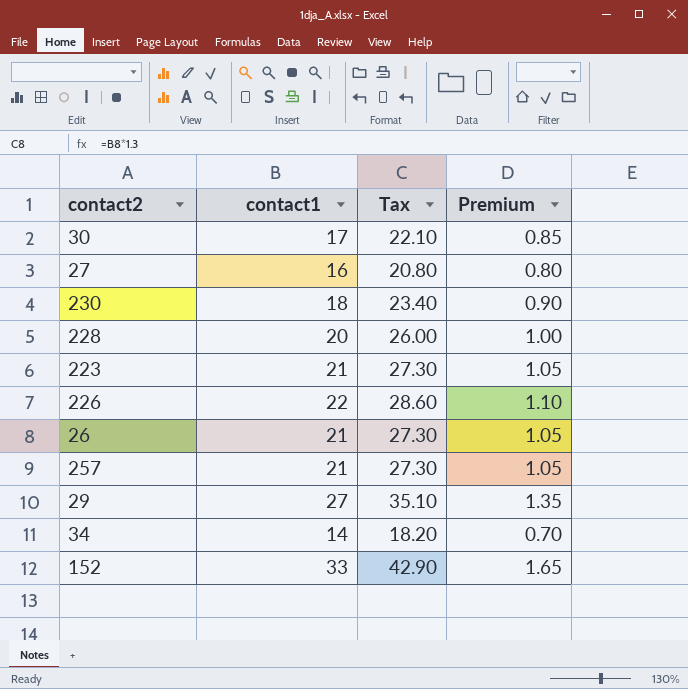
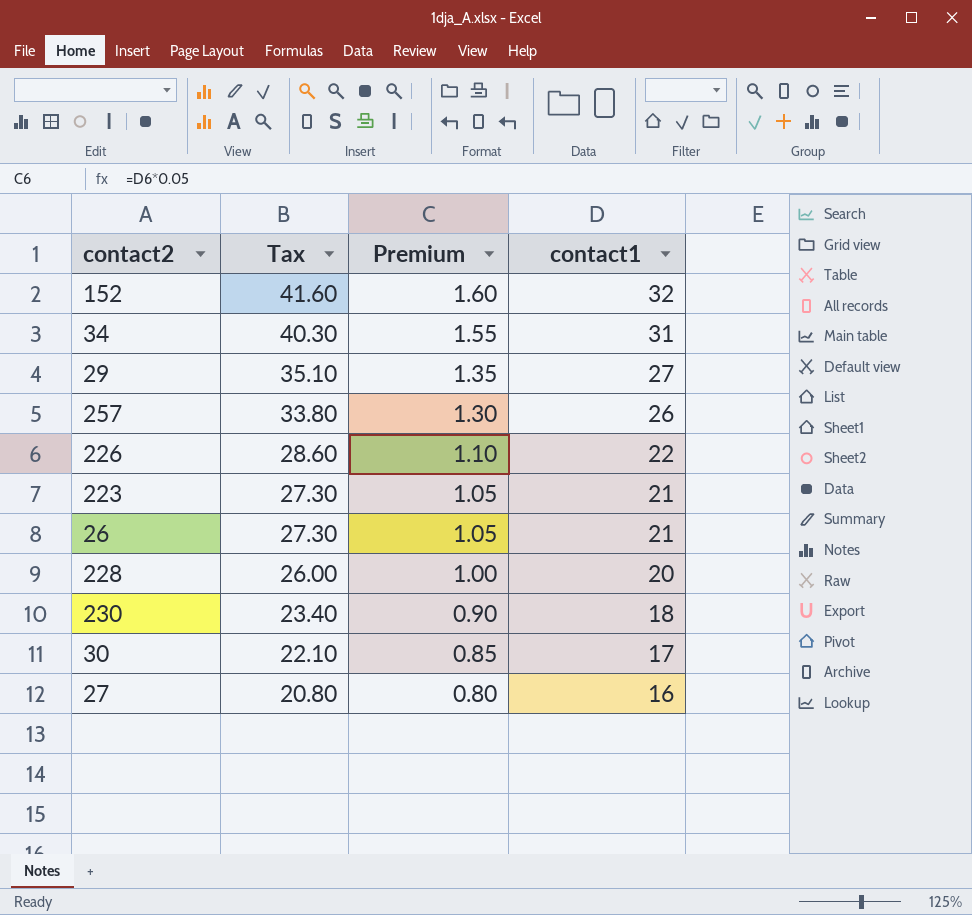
row order: none -> Tax descending
column contact1 | position: 2 -> 4
152 | Tax: 42.90 -> 41.60
152 | Premium: 1.65 -> 1.60
152 | contact1: 33 -> 32
34 | Tax: 18.20 -> 40.30
34 | Premium: 0.70 -> 1.55
34 | contact1: 14 -> 31
257 | Tax: 27.30 -> 33.80
257 | Premium: 1.05 -> 1.30
257 | contact1: 21 -> 26

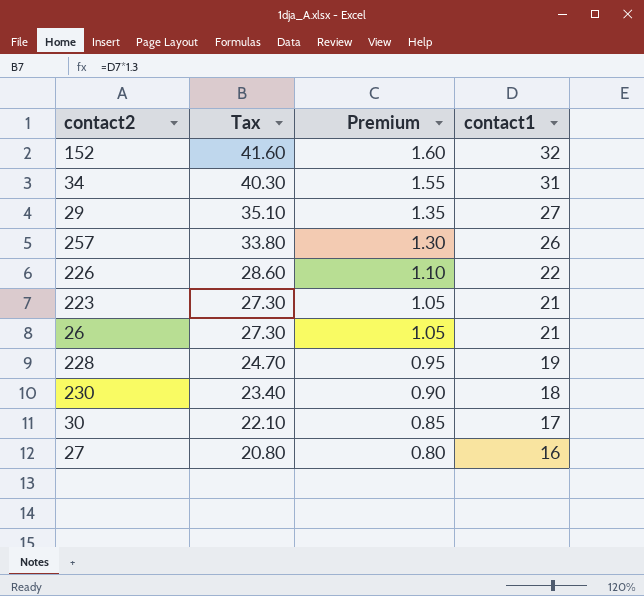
228 | Tax: 26.00 -> 24.70
228 | Premium: 1.00 -> 0.95
228 | contact1: 20 -> 19

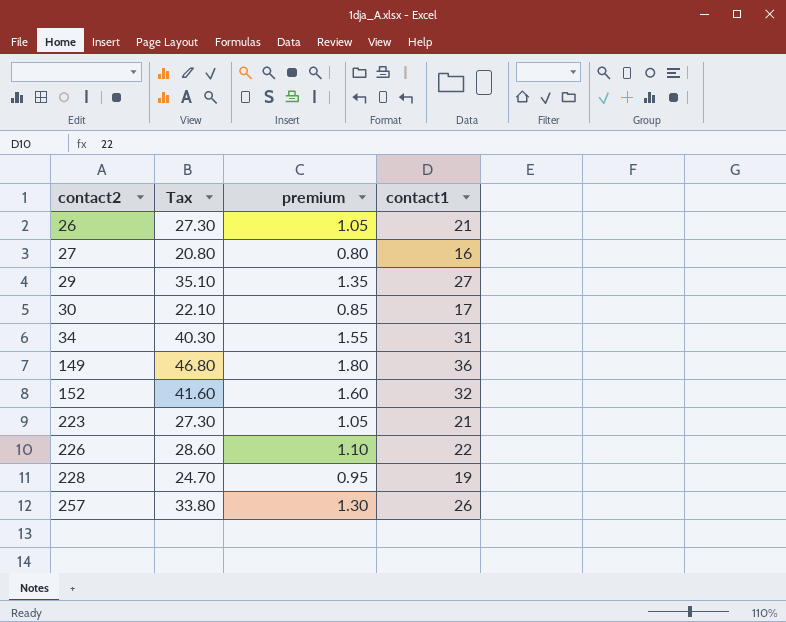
row order: Tax descending -> contact2 ascending
column name: Premium -> premium
row 230: 23.40 | 0.90 | 18 -> none
row 149: none -> 46.80 | 1.80 | 36

